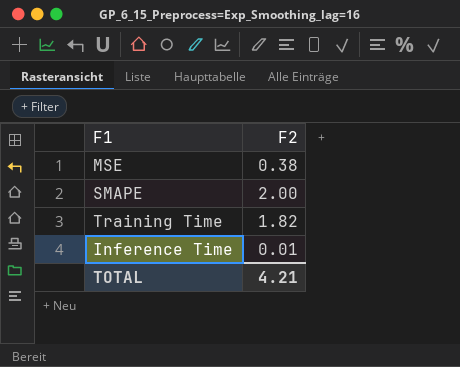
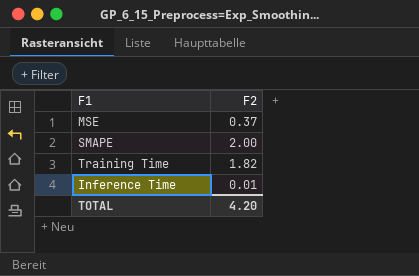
MSE | F2: 0.38 -> 0.37
TOTAL | F2: 4.21 -> 4.20

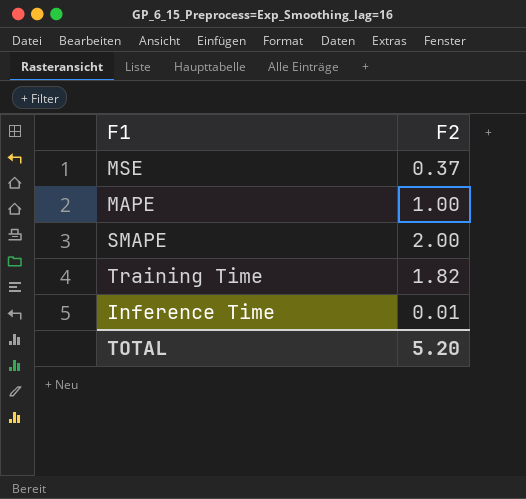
row MAPE: none -> 1.00
TOTAL | F2: 4.20 -> 5.20

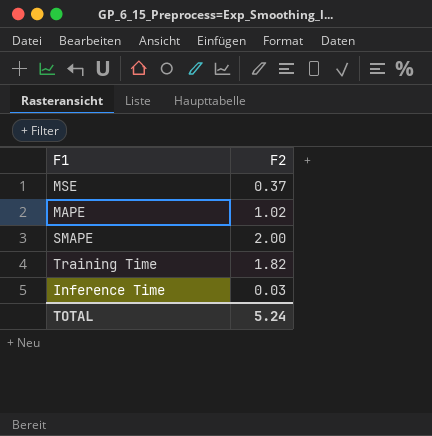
MAPE | F2: 1.00 -> 1.02
Inference Time | F2: 0.01 -> 0.03
TOTAL | F2: 5.20 -> 5.24

